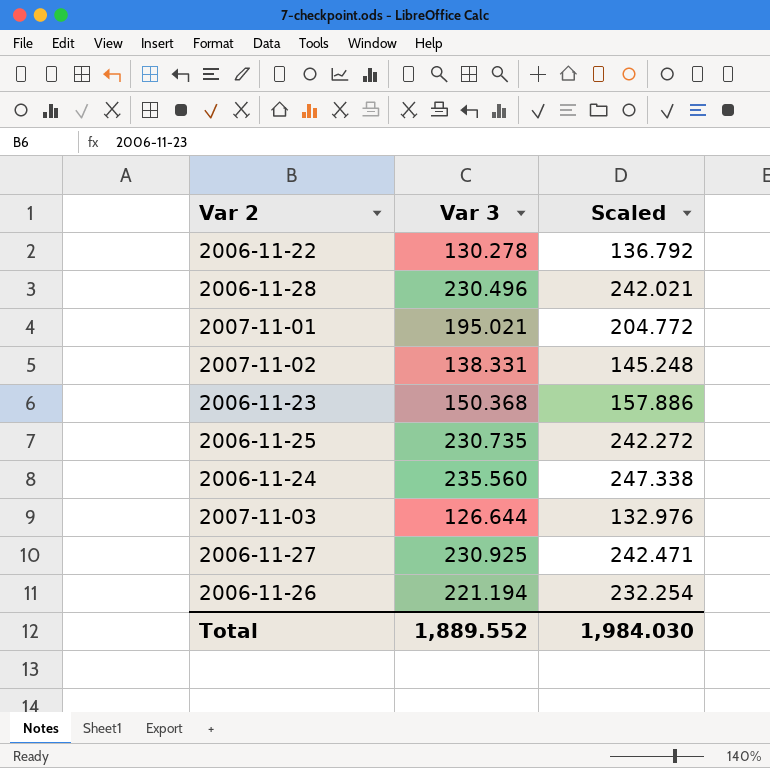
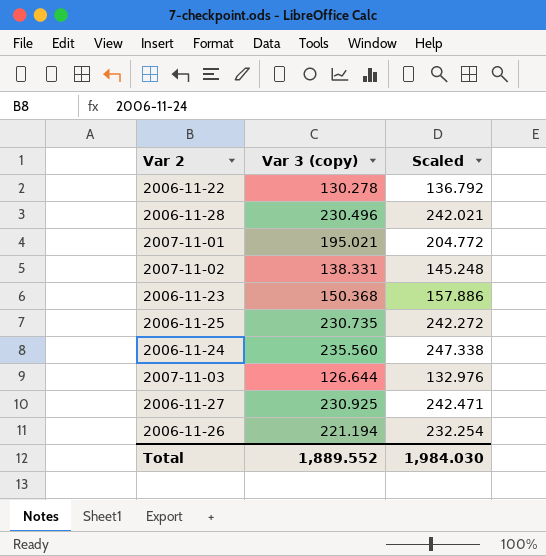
column name: Var 3 -> Var 3 (copy)

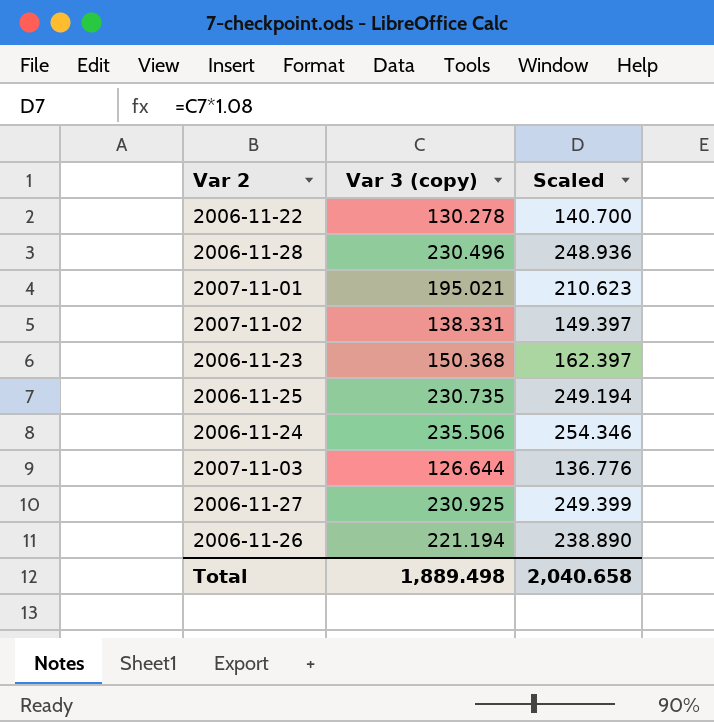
column Scaled | formula: [Var 3 (copy)] * 1.05 -> [Var 3 (copy)] * 1.08
2006-11-24 | Var 3 (copy): 235.560 -> 235.506
Total | Var 3 (copy): 1,889.552 -> 1,889.498
Total | Scaled: 1,984.030 -> 2,040.658

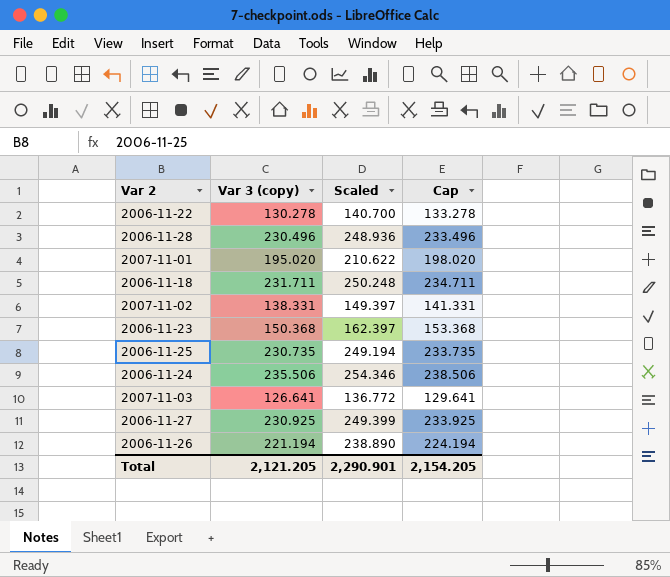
column Cap | formula: none -> [Var 3 (copy)] + 3
2007-11-01 | Var 3 (copy): 195.021 -> 195.020
2007-11-01 | Scaled: 210.623 -> 210.622
row 2006-11-18: none -> 231.711 | 250.248 | 234.711
2007-11-03 | Var 3 (copy): 126.644 -> 126.641
2007-11-03 | Scaled: 136.776 -> 136.772
Total | Var 3 (copy): 1,889.498 -> 2,121.205
Total | Scaled: 2,040.658 -> 2,290.901

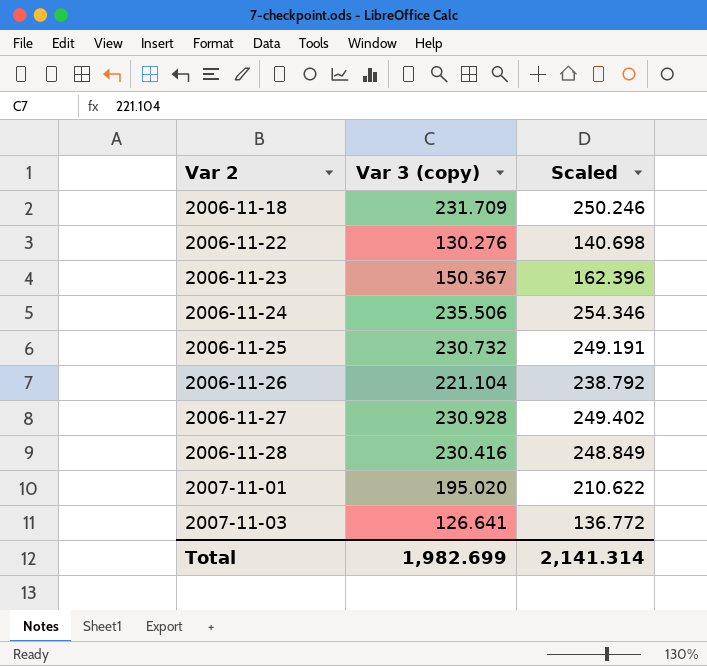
row order: none -> Var 2 ascending
column Cap | formula: [Var 3 (copy)] + 3 -> none
row 2007-11-02: 138.331 | 149.397 | 141.331 -> none
2006-11-18 | Var 3 (copy): 231.711 -> 231.709
2006-11-18 | Scaled: 250.248 -> 250.246
2006-11-22 | Var 3 (copy): 130.278 -> 130.276
2006-11-22 | Scaled: 140.700 -> 140.698
2006-11-23 | Var 3 (copy): 150.368 -> 150.367
2006-11-23 | Scaled: 162.397 -> 162.396
2006-11-25 | Var 3 (copy): 230.735 -> 230.732
2006-11-25 | Scaled: 249.194 -> 249.191
2006-11-26 | Var 3 (copy): 221.194 -> 221.104
2006-11-26 | Scaled: 238.890 -> 238.792
2006-11-27 | Var 3 (copy): 230.925 -> 230.928
2006-11-27 | Scaled: 249.399 -> 249.402
2006-11-28 | Var 3 (copy): 230.496 -> 230.416
2006-11-28 | Scaled: 248.936 -> 248.849
Total | Var 3 (copy): 2,121.205 -> 1,982.699
Total | Scaled: 2,290.901 -> 2,141.314

